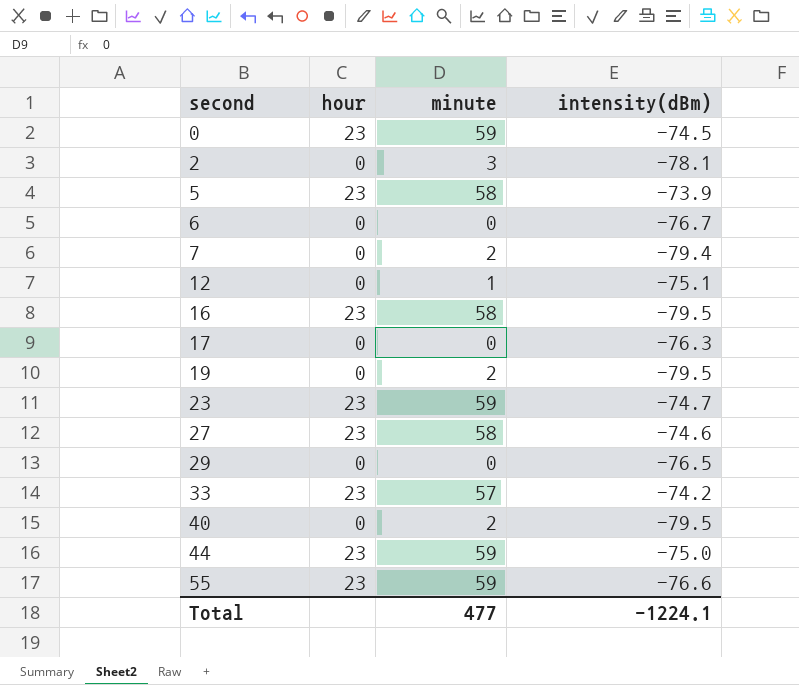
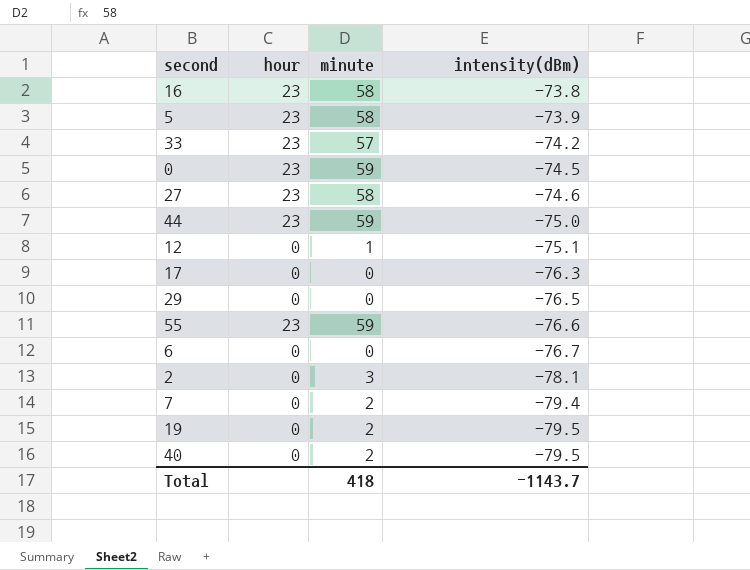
row order: second ascending -> intensity(dBm) descending
row 23: 23 | 59 | -74.7 -> none
16 | intensity(dBm): -79.5 -> -73.8
Total | minute: 477 -> 418
Total | intensity(dBm): -1224.1 -> -1143.7

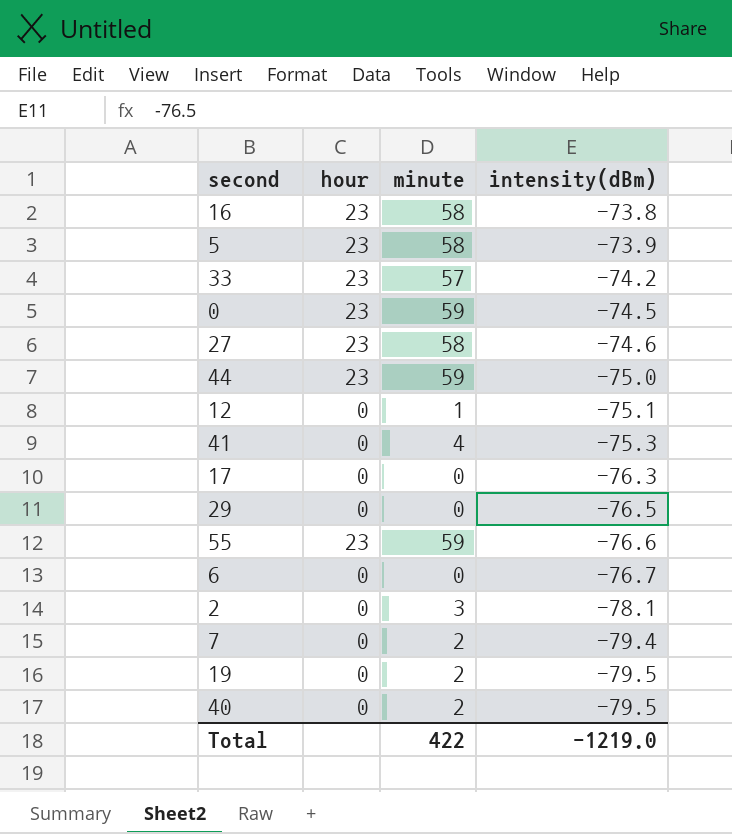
row 41: none -> 0 | 4 | -75.3
Total | minute: 418 -> 422
Total | intensity(dBm): -1143.7 -> -1219.0

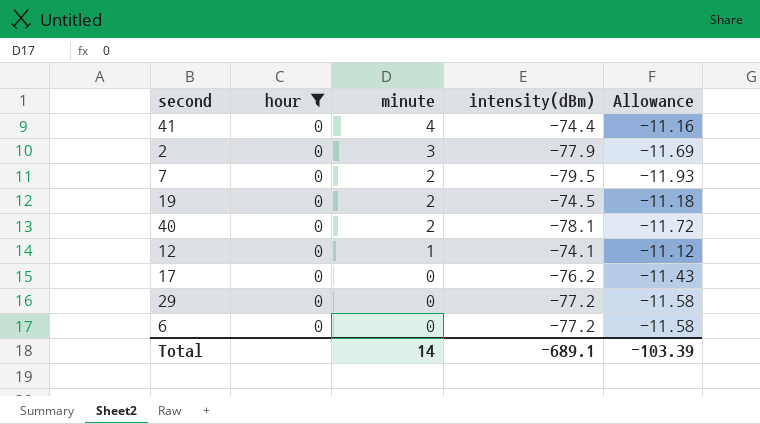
filter: none -> hour = 0
row order: intensity(dBm) descending -> minute descending
column Allowance | formula: none -> [intensity(dBm)] * 0.15
41 | intensity(dBm): -75.3 -> -74.4
2 | intensity(dBm): -78.1 -> -77.9
7 | intensity(dBm): -79.4 -> -79.5
19 | intensity(dBm): -79.5 -> -74.5
40 | intensity(dBm): -79.5 -> -78.1
12 | intensity(dBm): -75.1 -> -74.1
17 | intensity(dBm): -76.3 -> -76.2
29 | intensity(dBm): -76.5 -> -77.2
6 | intensity(dBm): -76.7 -> -77.2
Total | minute: 422 -> 14
Total | intensity(dBm): -1219.0 -> -689.1

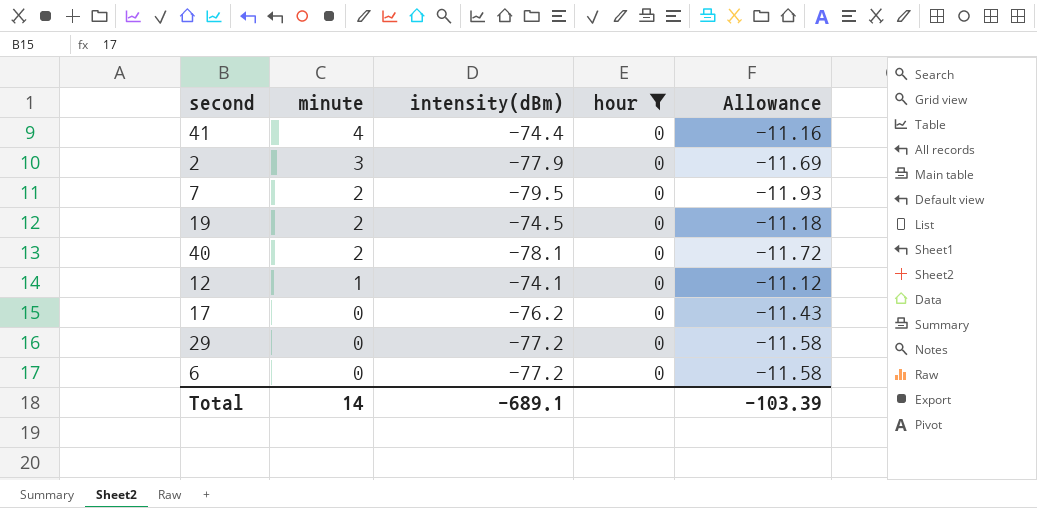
column hour | position: 2 -> 4

